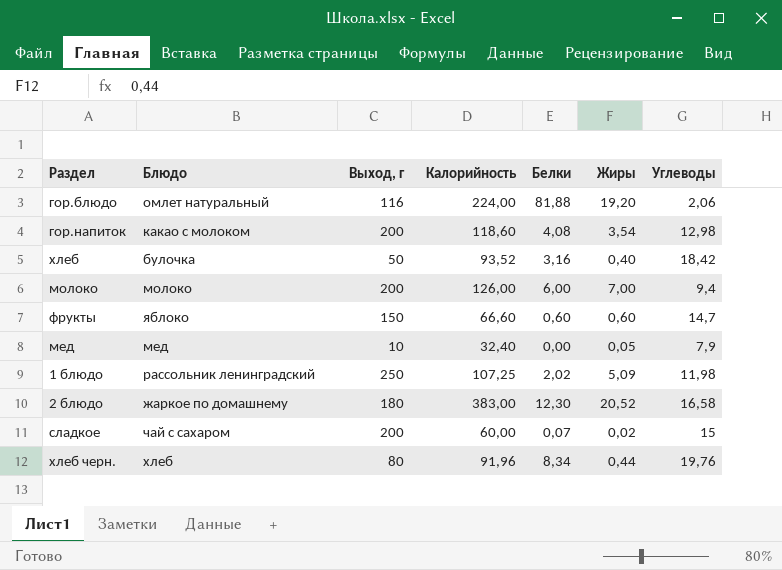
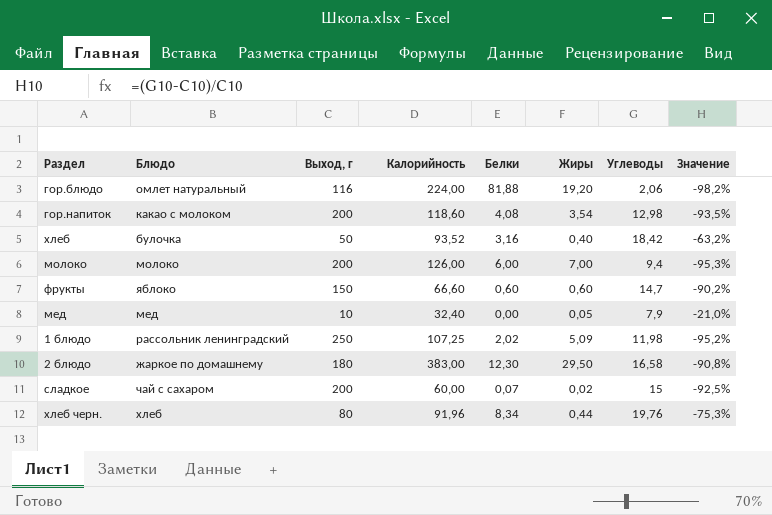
column Значение | formula: none -> ([Углеводы] - [Выход, г]) / [Выход, г]
2 блюдо | Жиры: 20,52 -> 29,50

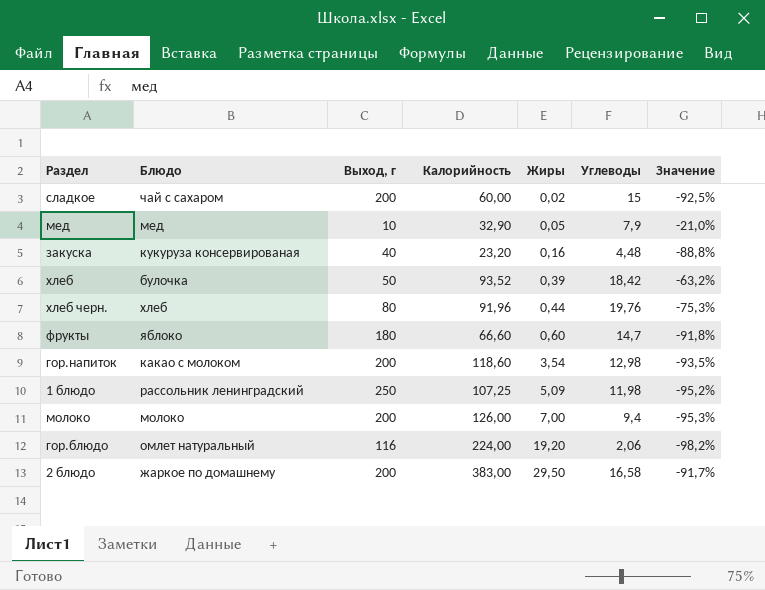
row order: none -> Жиры ascending
column Белки | position: 5 -> none
мед | Калорийность: 32,40 -> 32,90
row закуска: none -> кукуруза консервированая | 40 | 23,20 | 0,16 | 4,48 | -88,8%
хлеб | Жиры: 0,40 -> 0,39
фрукты | Выход, г: 150 -> 180
фрукты | Значение: -90,2% -> -91,8%
2 блюдо | Выход, г: 180 -> 200
2 блюдо | Значение: -90,8% -> -91,7%

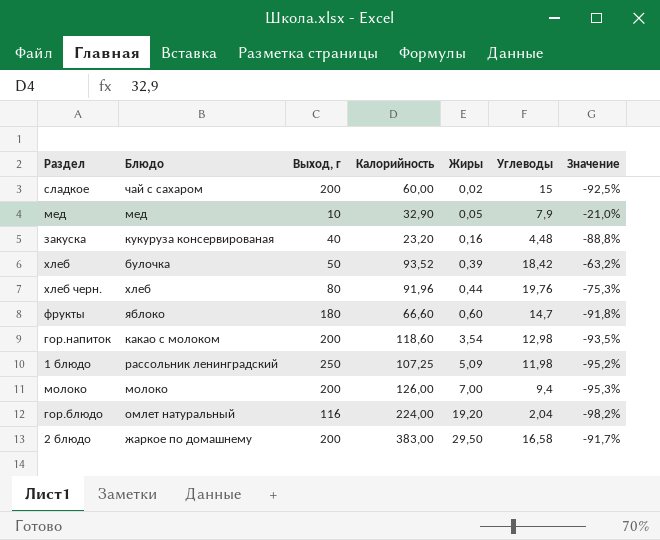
гор.блюдо | Углеводы: 2,06 -> 2,04

